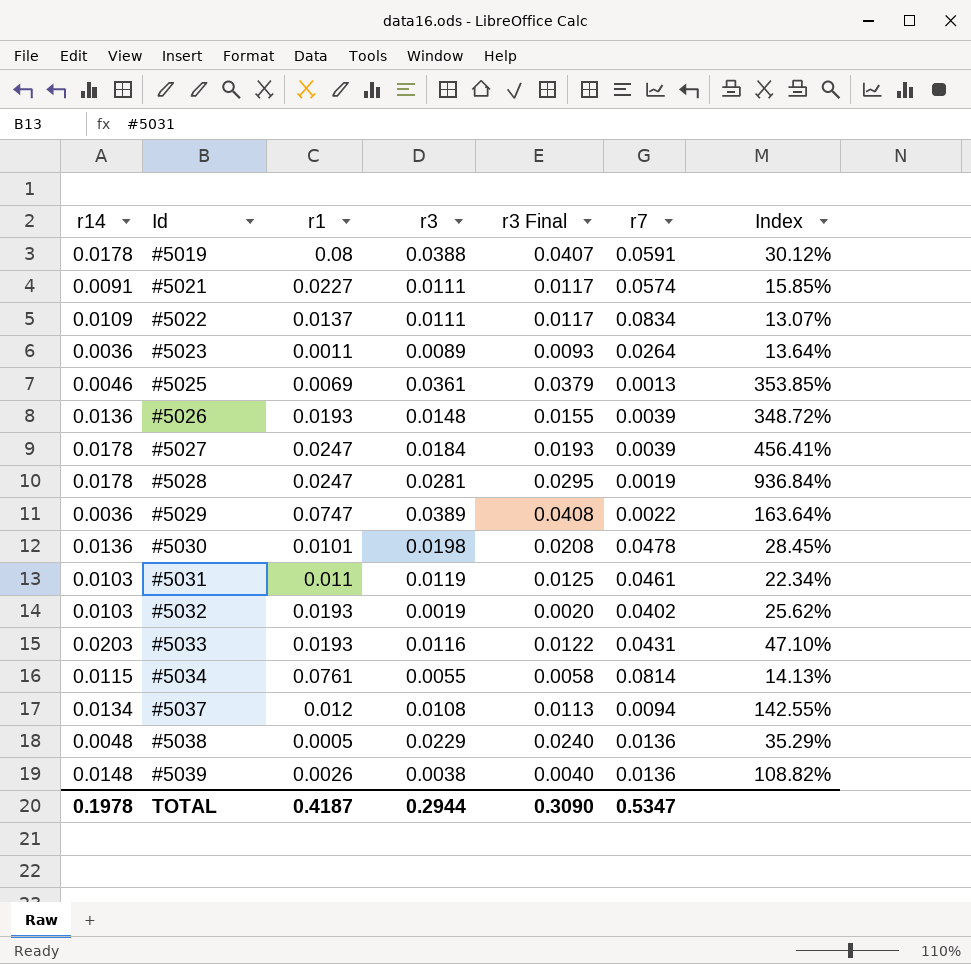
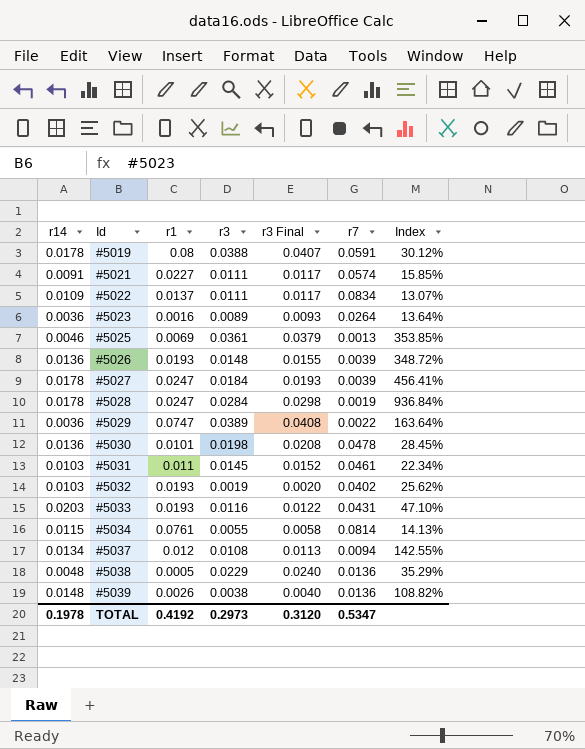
#5023 | r1: 0.0011 -> 0.0016
#5028 | r3: 0.0281 -> 0.0284
#5028 | r3 Final: 0.0295 -> 0.0298
#5031 | r3: 0.0119 -> 0.0145
#5031 | r3 Final: 0.0125 -> 0.0152
TOTAL | r1: 0.4187 -> 0.4192
TOTAL | r3: 0.2944 -> 0.2973
TOTAL | r3 Final: 0.3090 -> 0.3120

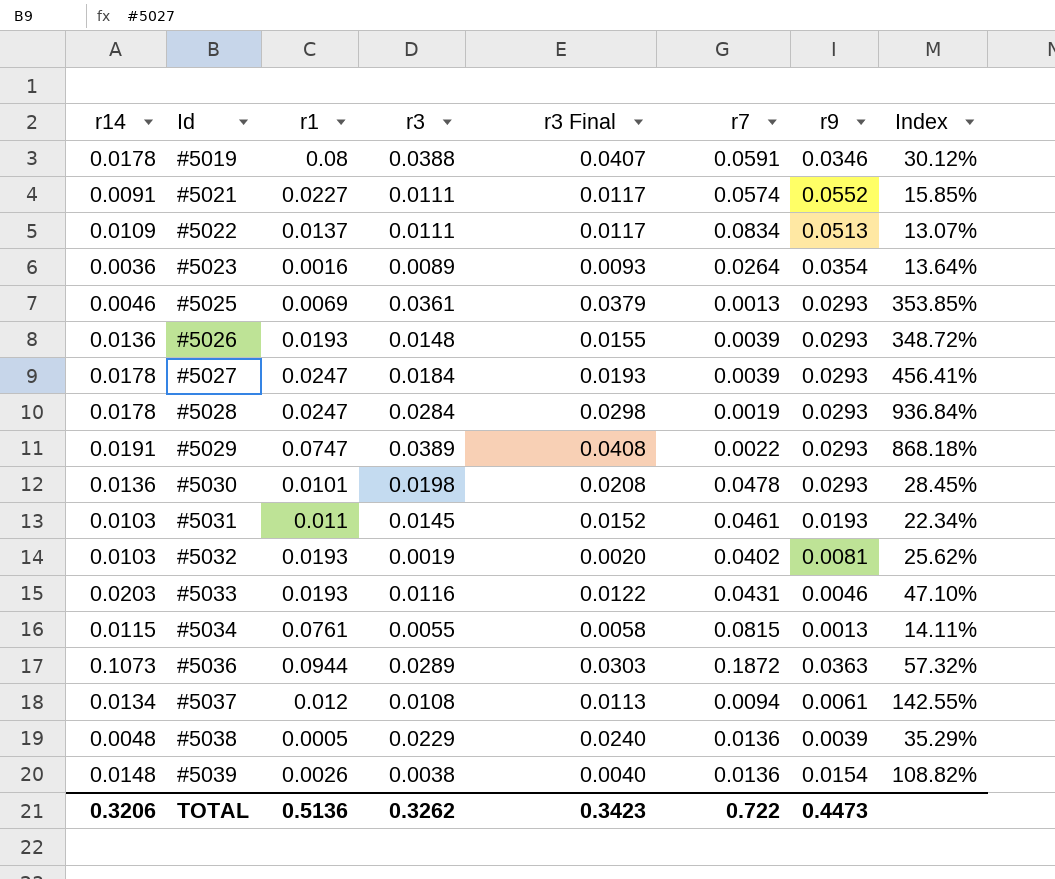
column r9 | position: none -> 7
#5029 | r14: 0.0036 -> 0.0191
#5029 | Index: 163.64% -> 868.18%
#5034 | r7: 0.0814 -> 0.0815
#5034 | Index: 14.13% -> 14.11%
row #5036: none -> 0.1073 | 0.0944 | 0.0289 | 0.0303 | 0.1872 | 0.0363 | 57.32%
TOTAL | r14: 0.1978 -> 0.3206
TOTAL | r1: 0.4192 -> 0.5136
TOTAL | r3: 0.2973 -> 0.3262
TOTAL | r3 Final: 0.3120 -> 0.3423
TOTAL | r7: 0.5347 -> 0.722

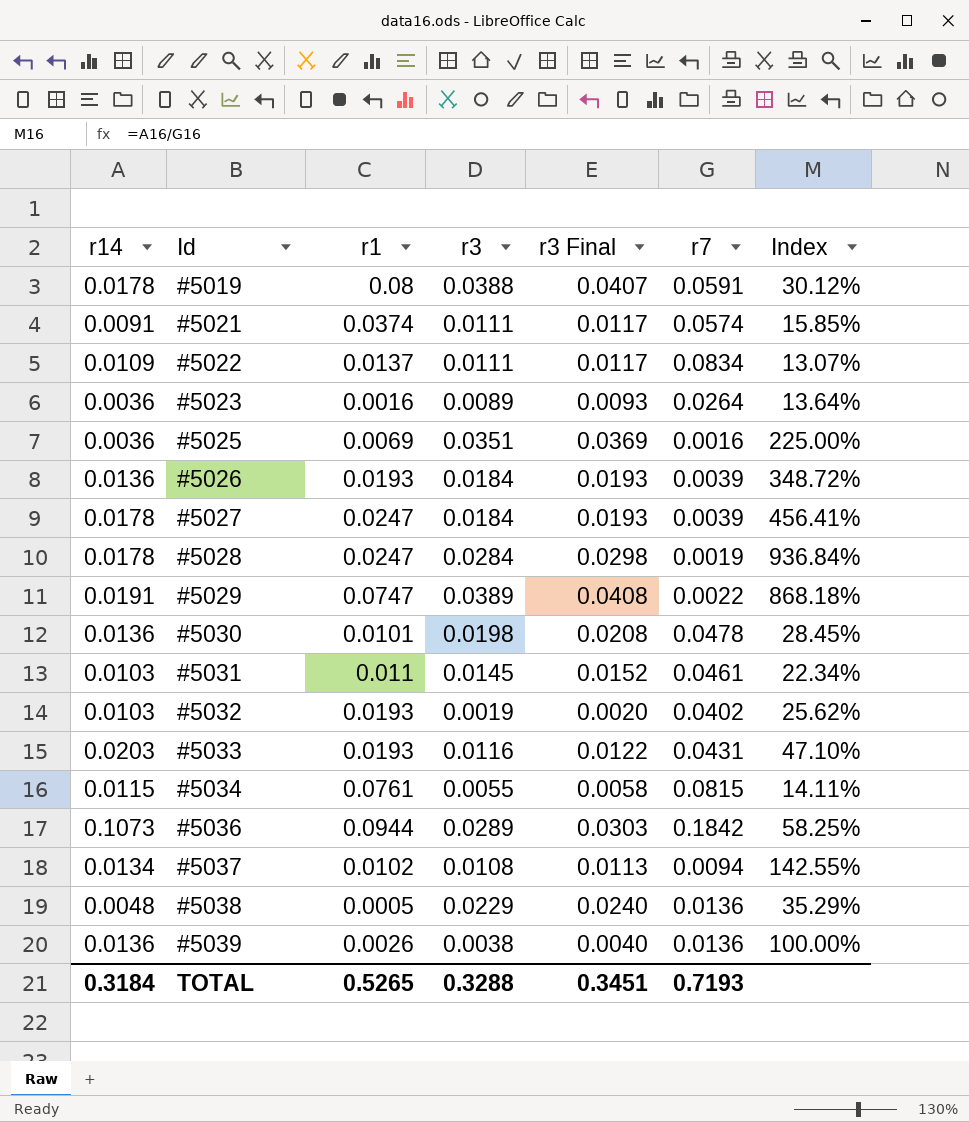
column r9 | position: 7 -> none
#5021 | r1: 0.0227 -> 0.0374
#5025 | r14: 0.0046 -> 0.0036
#5025 | r3: 0.0361 -> 0.0351
#5025 | r3 Final: 0.0379 -> 0.0369
#5025 | r7: 0.0013 -> 0.0016
#5025 | Index: 353.85% -> 225.00%
#5026 | r3: 0.0148 -> 0.0184
#5026 | r3 Final: 0.0155 -> 0.0193
#5036 | r7: 0.1872 -> 0.1842
#5036 | Index: 57.32% -> 58.25%
#5037 | r1: 0.012 -> 0.0102
#5039 | r14: 0.0148 -> 0.0136
#5039 | Index: 108.82% -> 100.00%
TOTAL | r14: 0.3206 -> 0.3184
TOTAL | r1: 0.5136 -> 0.5265
TOTAL | r3: 0.3262 -> 0.3288
TOTAL | r3 Final: 0.3423 -> 0.3451
TOTAL | r7: 0.722 -> 0.7193

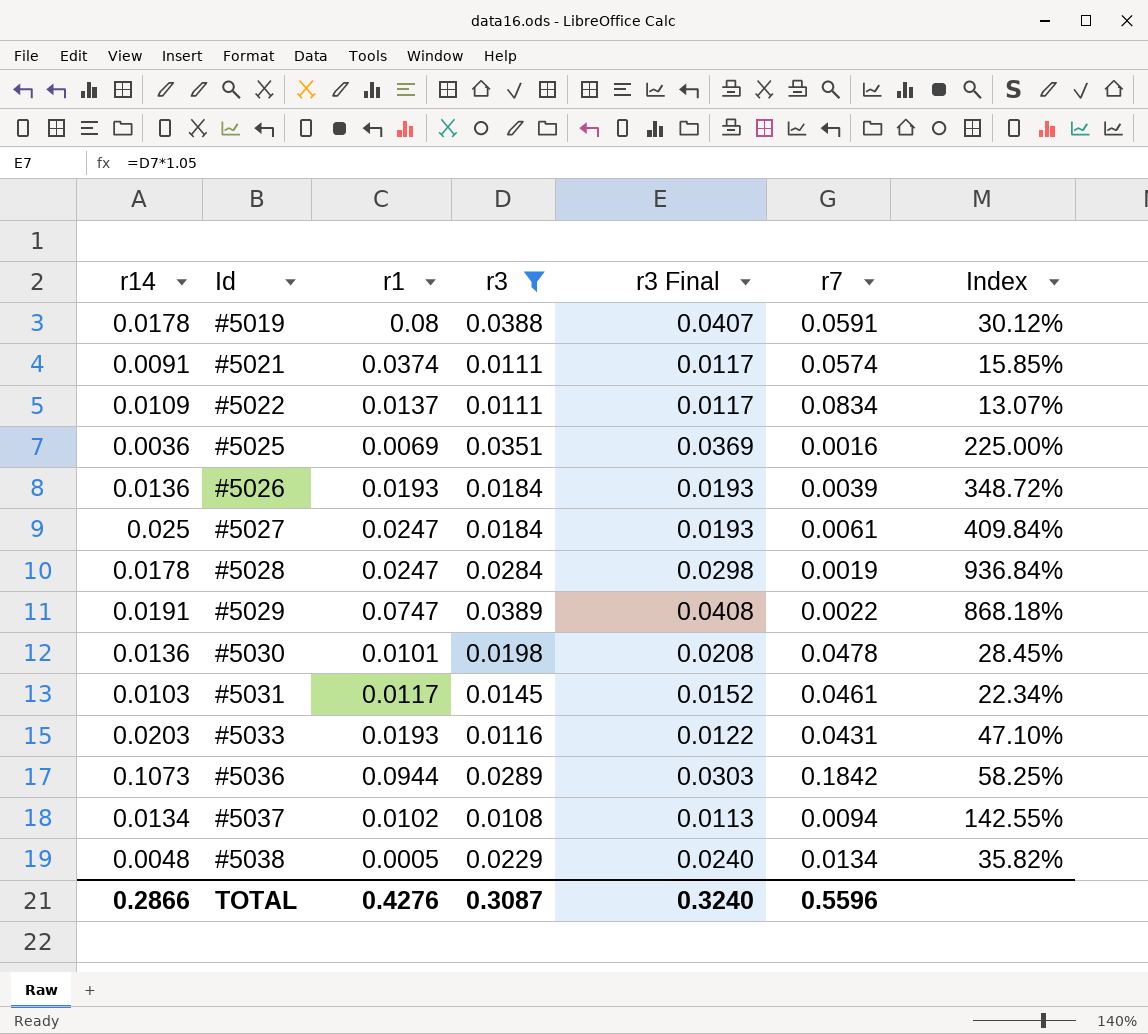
filter: none -> r3 >= 0.0108
#5027 | r14: 0.0178 -> 0.025
#5027 | r7: 0.0039 -> 0.0061
#5027 | Index: 456.41% -> 409.84%
#5031 | r1: 0.011 -> 0.0117
#5038 | r7: 0.0136 -> 0.0134
#5038 | Index: 35.29% -> 35.82%
TOTAL | r14: 0.3184 -> 0.2866
TOTAL | r1: 0.5265 -> 0.4276
TOTAL | r3: 0.3288 -> 0.3087
TOTAL | r3 Final: 0.3451 -> 0.3240
TOTAL | r7: 0.7193 -> 0.5596

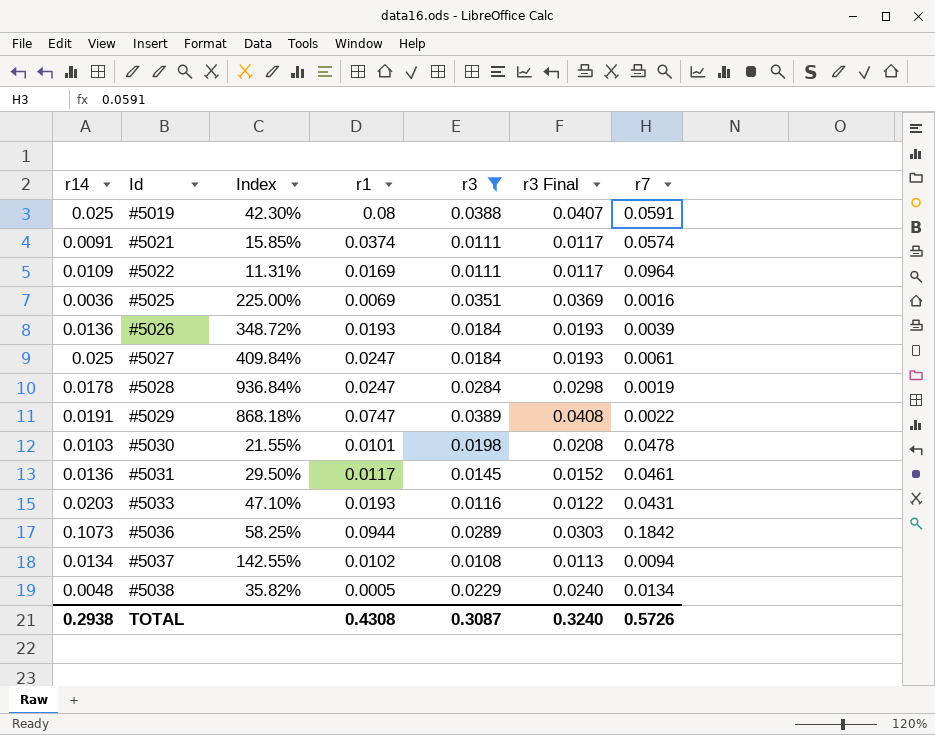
column Index | position: 7 -> 3
#5019 | r14: 0.0178 -> 0.025
#5019 | Index: 30.12% -> 42.30%
#5022 | Index: 13.07% -> 11.31%
#5022 | r1: 0.0137 -> 0.0169
#5022 | r7: 0.0834 -> 0.0964
#5030 | r14: 0.0136 -> 0.0103
#5030 | Index: 28.45% -> 21.55%
#5031 | r14: 0.0103 -> 0.0136
#5031 | Index: 22.34% -> 29.50%
TOTAL | r14: 0.2866 -> 0.2938
TOTAL | r1: 0.4276 -> 0.4308
TOTAL | r7: 0.5596 -> 0.5726

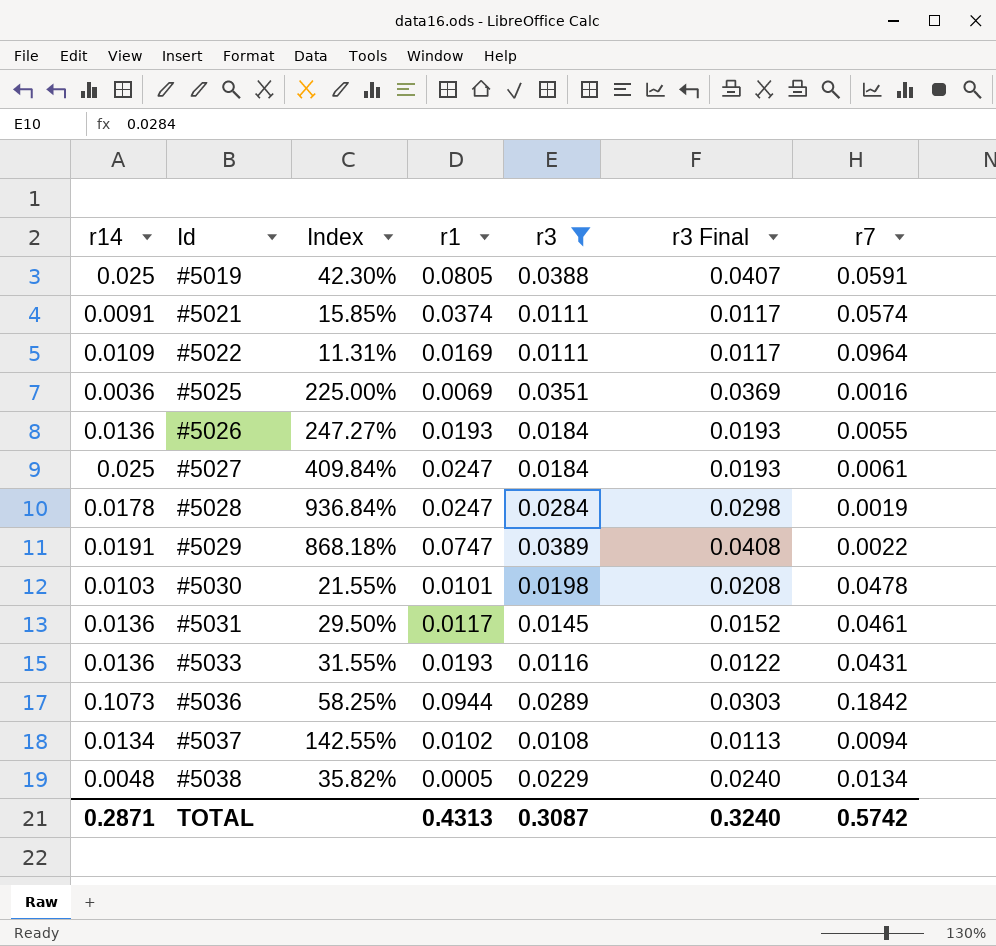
#5019 | r1: 0.08 -> 0.0805
#5026 | Index: 348.72% -> 247.27%
#5026 | r7: 0.0039 -> 0.0055
#5033 | r14: 0.0203 -> 0.0136
#5033 | Index: 47.10% -> 31.55%
TOTAL | r14: 0.2938 -> 0.2871
TOTAL | r1: 0.4308 -> 0.4313
TOTAL | r7: 0.5726 -> 0.5742

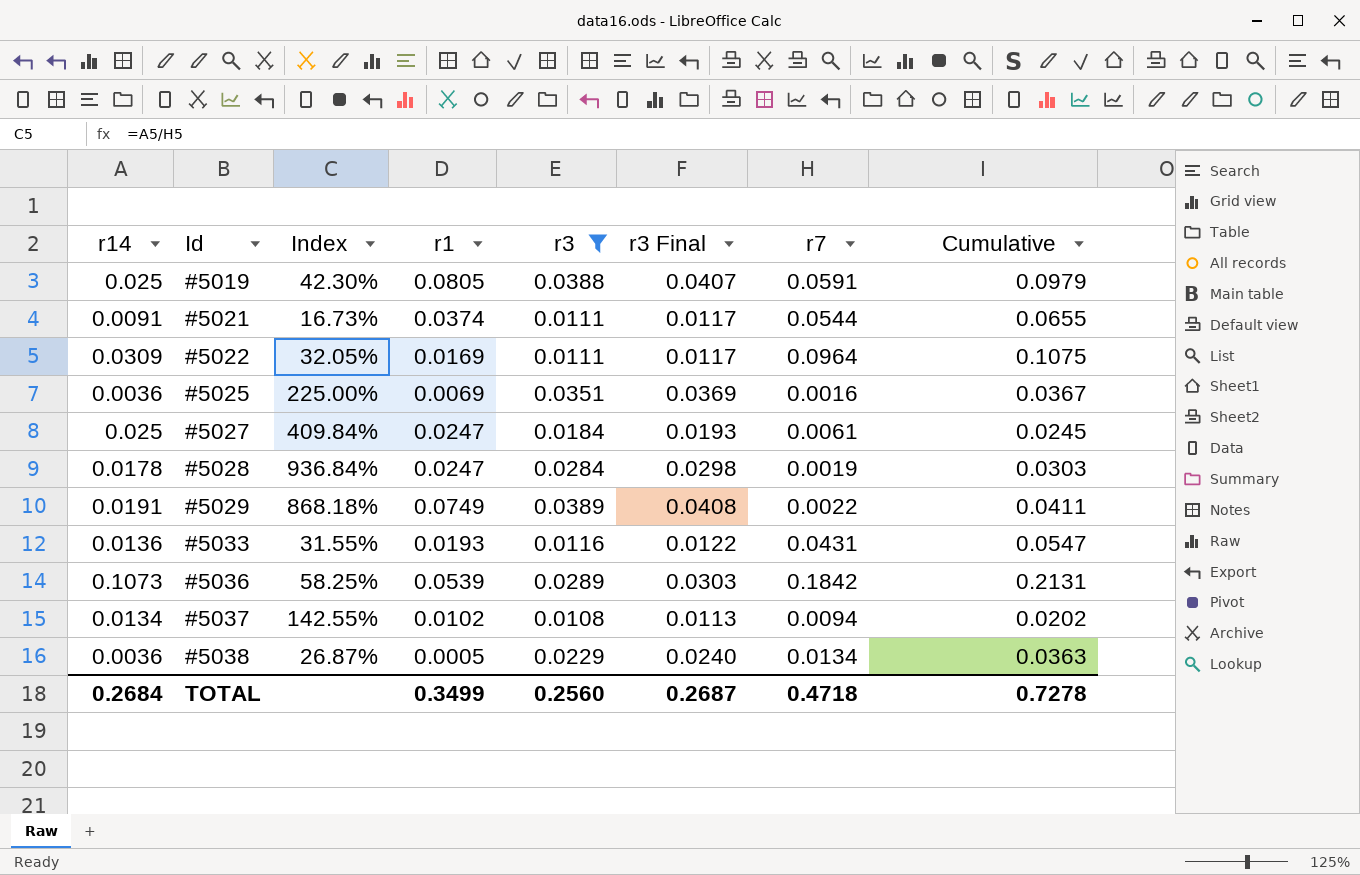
column Cumulative | formula: none -> [r3] + [r7]
row #5026: 0.0136 | 247.27% | 0.0193 | 0.0184 | 0.0193 | 0.0055 -> none
row #5030: 0.0103 | 21.55% | 0.0101 | 0.0198 | 0.0208 | 0.0478 -> none
row #5031: 0.0136 | 29.50% | 0.0117 | 0.0145 | 0.0152 | 0.0461 -> none
#5021 | Index: 15.85% -> 16.73%
#5021 | r7: 0.0574 -> 0.0544
#5022 | r14: 0.0109 -> 0.0309
#5022 | Index: 11.31% -> 32.05%
#5029 | r1: 0.0747 -> 0.0749
#5036 | r1: 0.0944 -> 0.0539
#5038 | r14: 0.0048 -> 0.0036
#5038 | Index: 35.82% -> 26.87%
TOTAL | r14: 0.2871 -> 0.2684
TOTAL | r1: 0.4313 -> 0.3499
TOTAL | r3: 0.3087 -> 0.2560
TOTAL | r3 Final: 0.3240 -> 0.2687
TOTAL | r7: 0.5742 -> 0.4718

